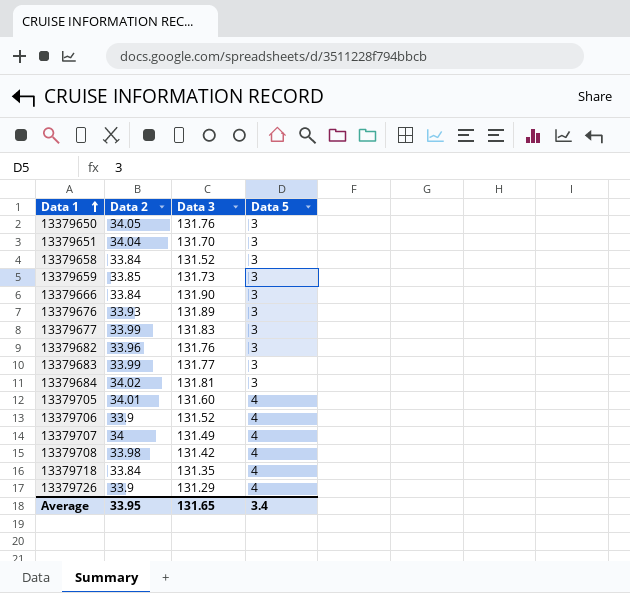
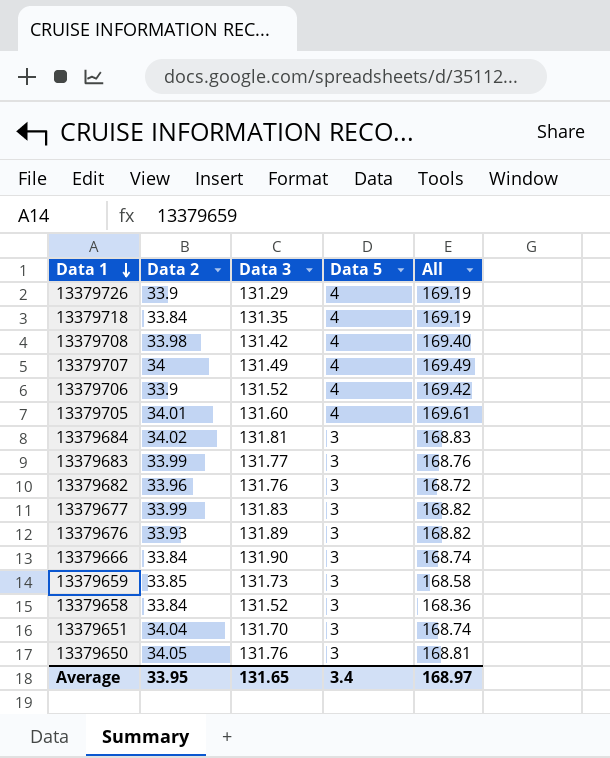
row order: Data 1 ascending -> Data 1 descending
column All | formula: none -> [Data 2] + [Data 3] + [Data 5]

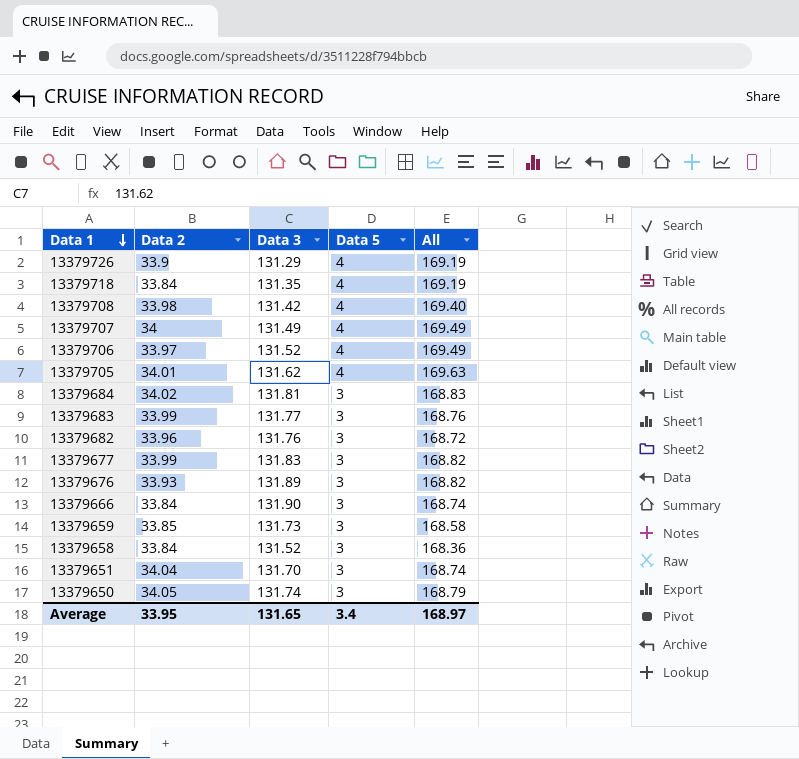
13379706 | Data 2: 33.9 -> 33.97
13379706 | All: 169.42 -> 169.49
13379705 | Data 3: 131.60 -> 131.62
13379705 | All: 169.61 -> 169.63
13379650 | Data 3: 131.76 -> 131.74
13379650 | All: 168.81 -> 168.79

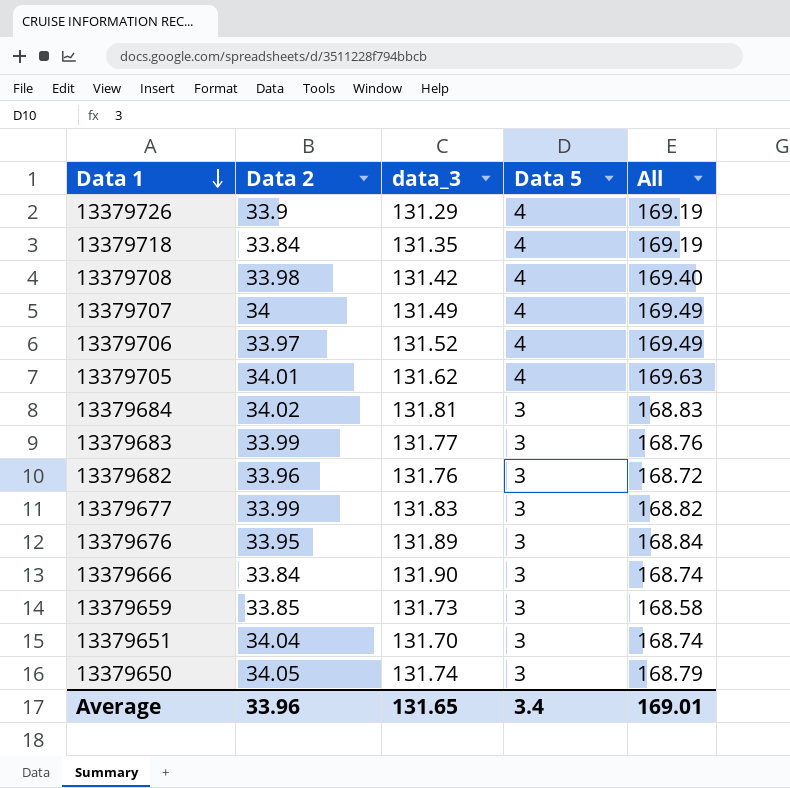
column name: Data 3 -> data_3
row 13379658: 33.84 | 131.52 | 3 | 168.36 -> none
13379676 | Data 2: 33.93 -> 33.95
13379676 | All: 168.82 -> 168.84
Average | Data 2: 33.95 -> 33.96
Average | All: 168.97 -> 169.01

